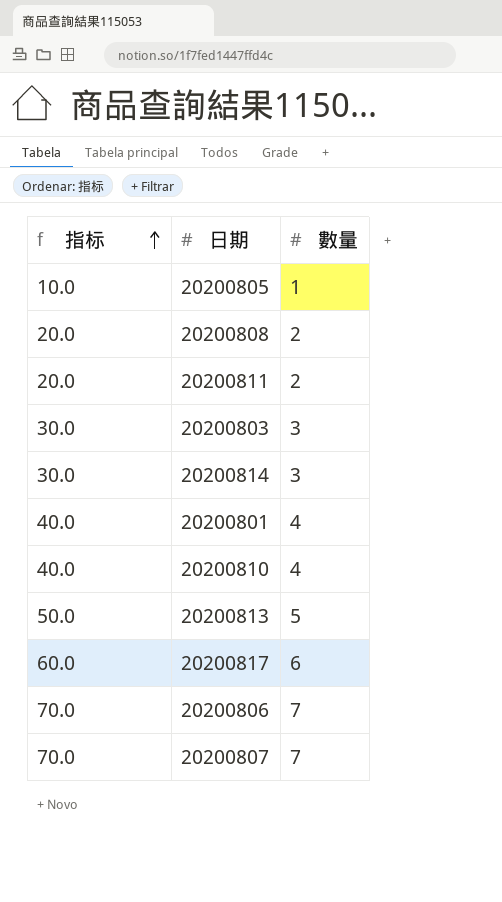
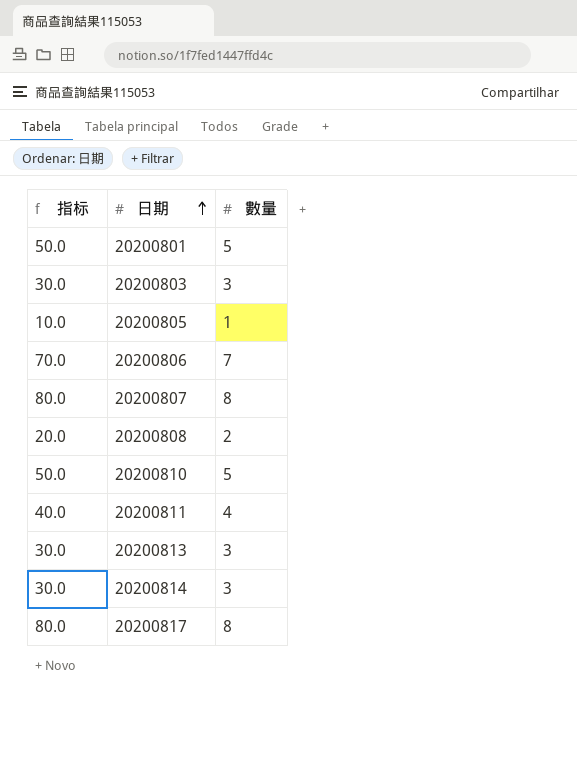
row order: 指标 ascending -> 日期 ascending
20200801 | 指标: 40.0 -> 50.0
20200801 | 數量: 4 -> 5
20200807 | 指标: 70.0 -> 80.0
20200807 | 數量: 7 -> 8
20200810 | 指标: 40.0 -> 50.0
20200810 | 數量: 4 -> 5
20200811 | 指标: 20.0 -> 40.0
20200811 | 數量: 2 -> 4
20200813 | 指标: 50.0 -> 30.0
20200813 | 數量: 5 -> 3
20200817 | 指标: 60.0 -> 80.0
20200817 | 數量: 6 -> 8

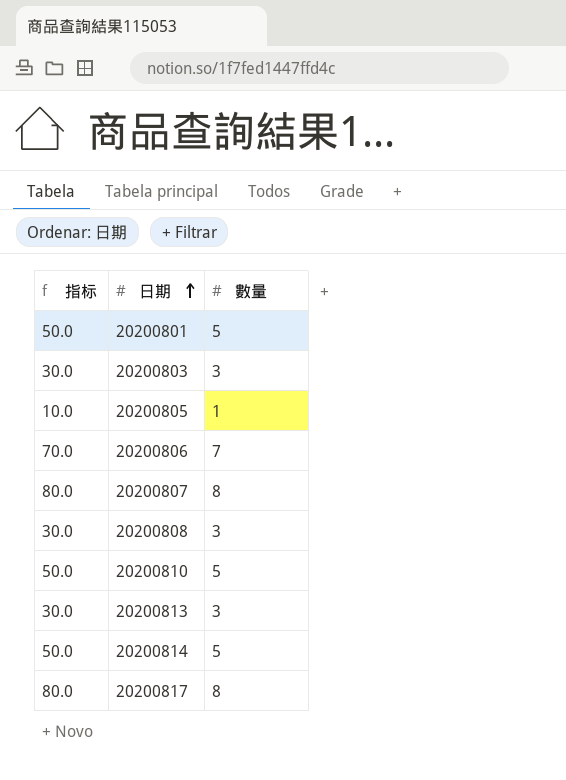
row 20200811: 40.0 | 4 -> none
20200808 | 指标: 20.0 -> 30.0
20200808 | 數量: 2 -> 3
20200814 | 指标: 30.0 -> 50.0
20200814 | 數量: 3 -> 5

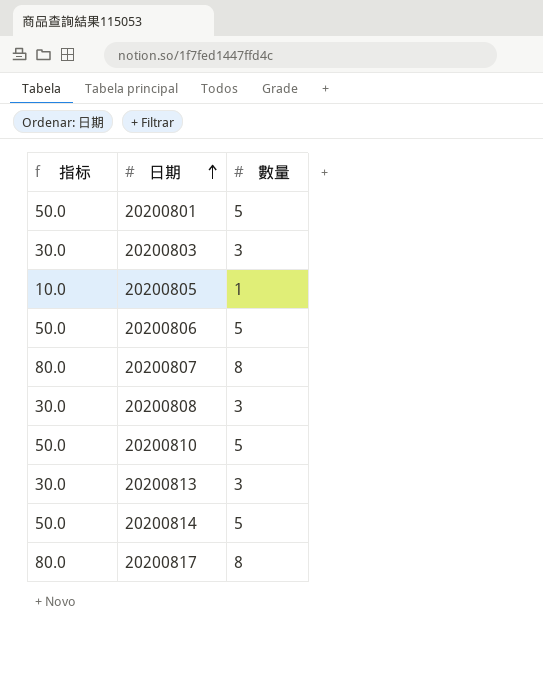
20200806 | 指标: 70.0 -> 50.0
20200806 | 數量: 7 -> 5

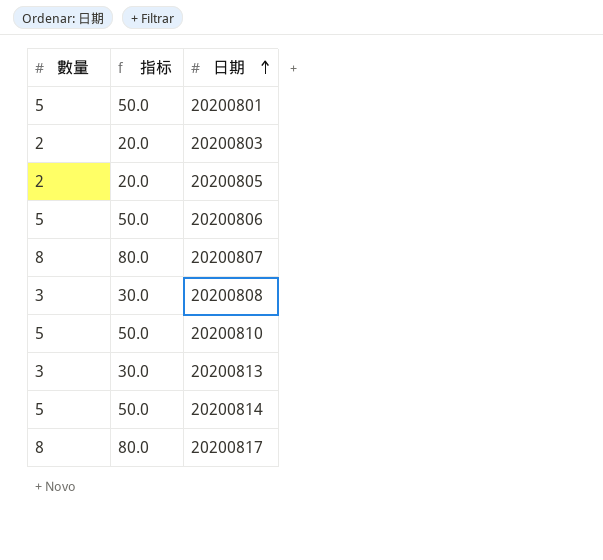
column 數量 | position: 3 -> 1
20200803 | 數量: 3 -> 2
20200803 | 指标: 30.0 -> 20.0
20200805 | 數量: 1 -> 2
20200805 | 指标: 10.0 -> 20.0

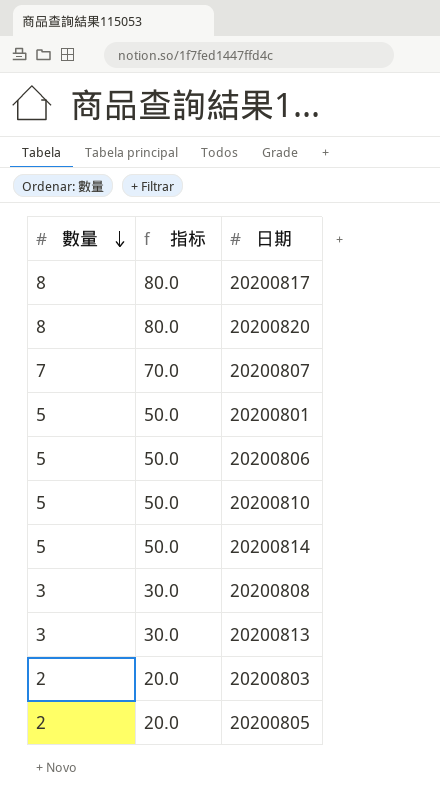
row order: 日期 ascending -> 數量 descending
row 20200820: none -> 8 | 80.0
20200807 | 數量: 8 -> 7
20200807 | 指标: 80.0 -> 70.0

